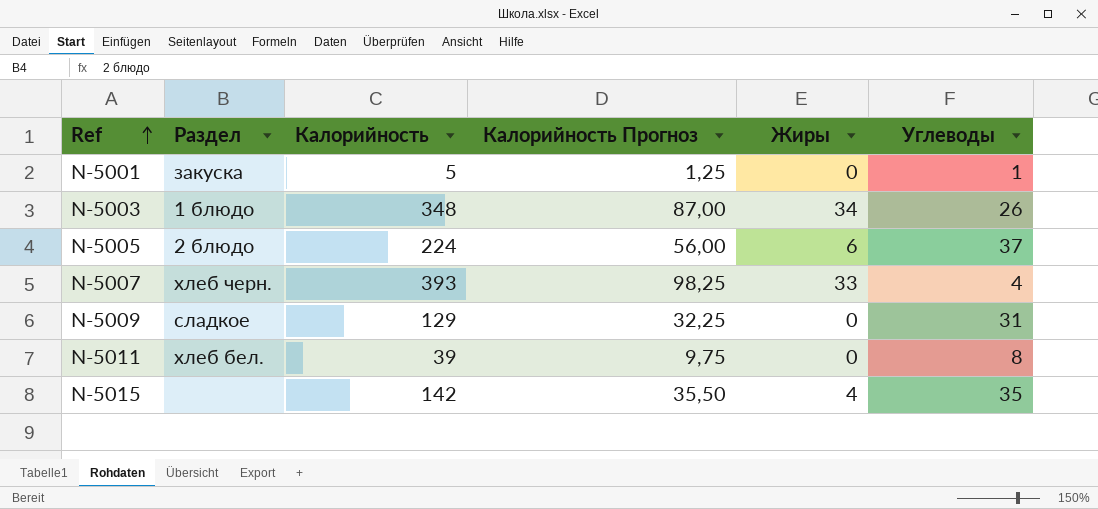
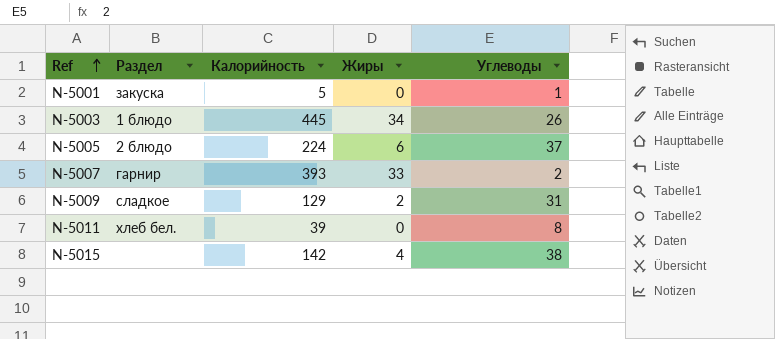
column Калорийность Прогноз | formula: [Калорийность] * 0,25 -> none
N-5003 | Калорийность: 348 -> 445
N-5007 | Раздел: хлеб черн. -> гарнир
N-5007 | Углеводы: 4 -> 2
N-5009 | Жиры: 0 -> 2
N-5015 | Углеводы: 35 -> 38

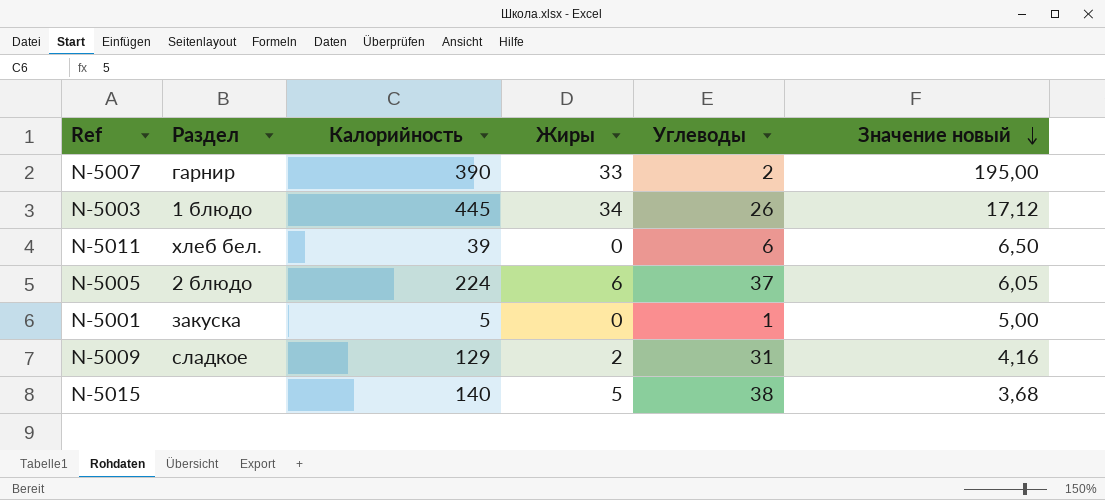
row order: Ref ascending -> Значение новый descending
column Значение новый | formula: none -> [Калорийность] / [Углеводы]
N-5007 | Калорийность: 393 -> 390
N-5011 | Углеводы: 8 -> 6
N-5015 | Калорийность: 142 -> 140
N-5015 | Жиры: 4 -> 5

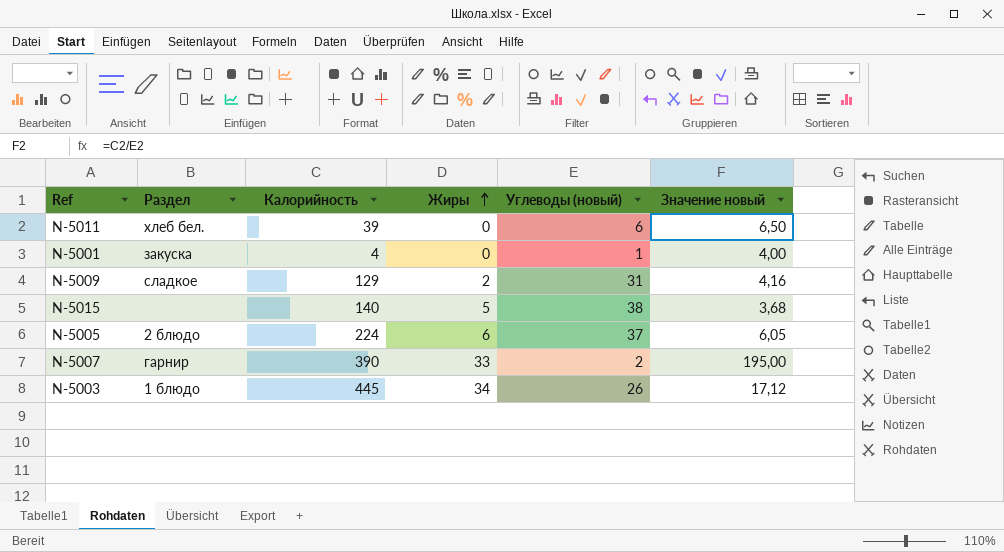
row order: Значение новый descending -> Жиры ascending
column name: Углеводы -> Углеводы (новый)
N-5001 | Калорийность: 5 -> 4
N-5001 | Значение новый: 5,00 -> 4,00

